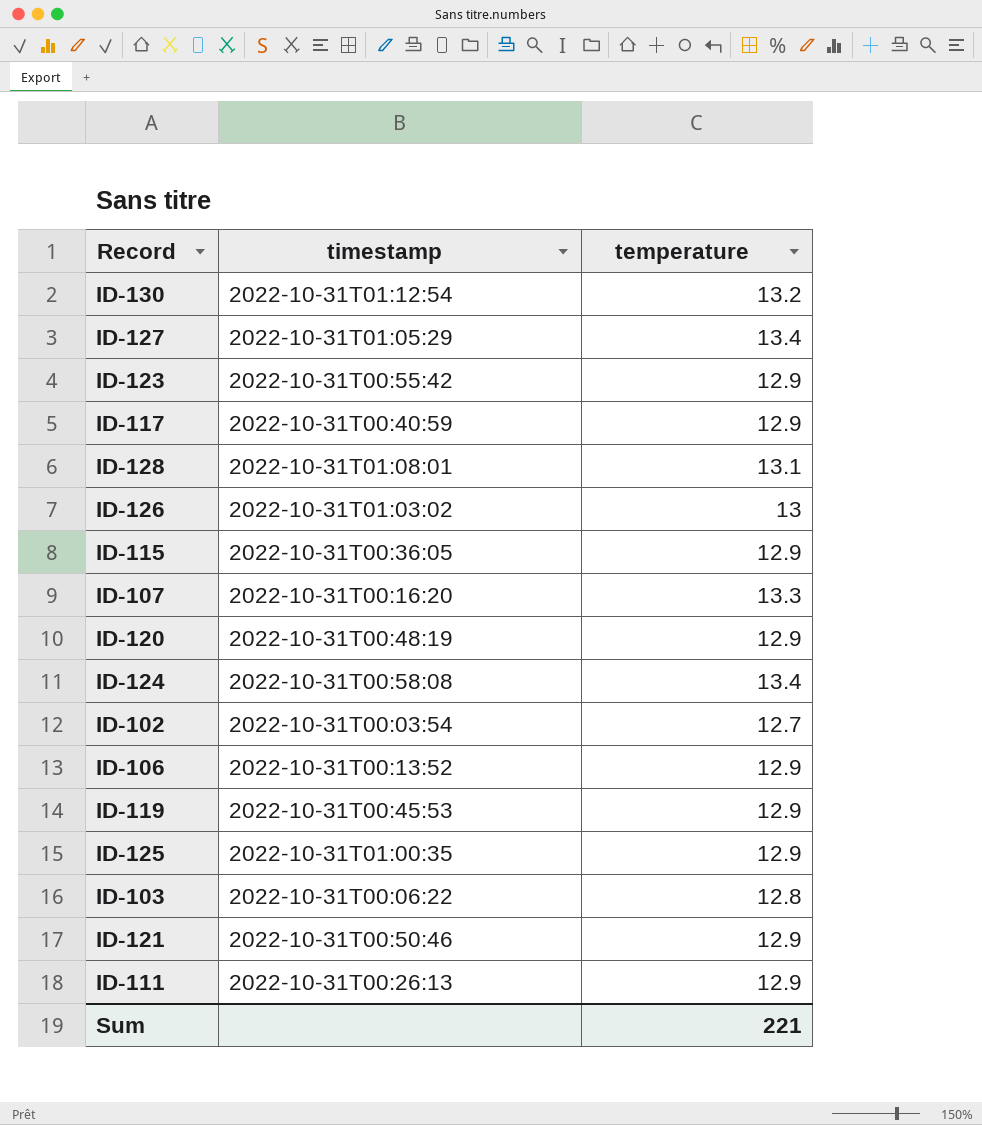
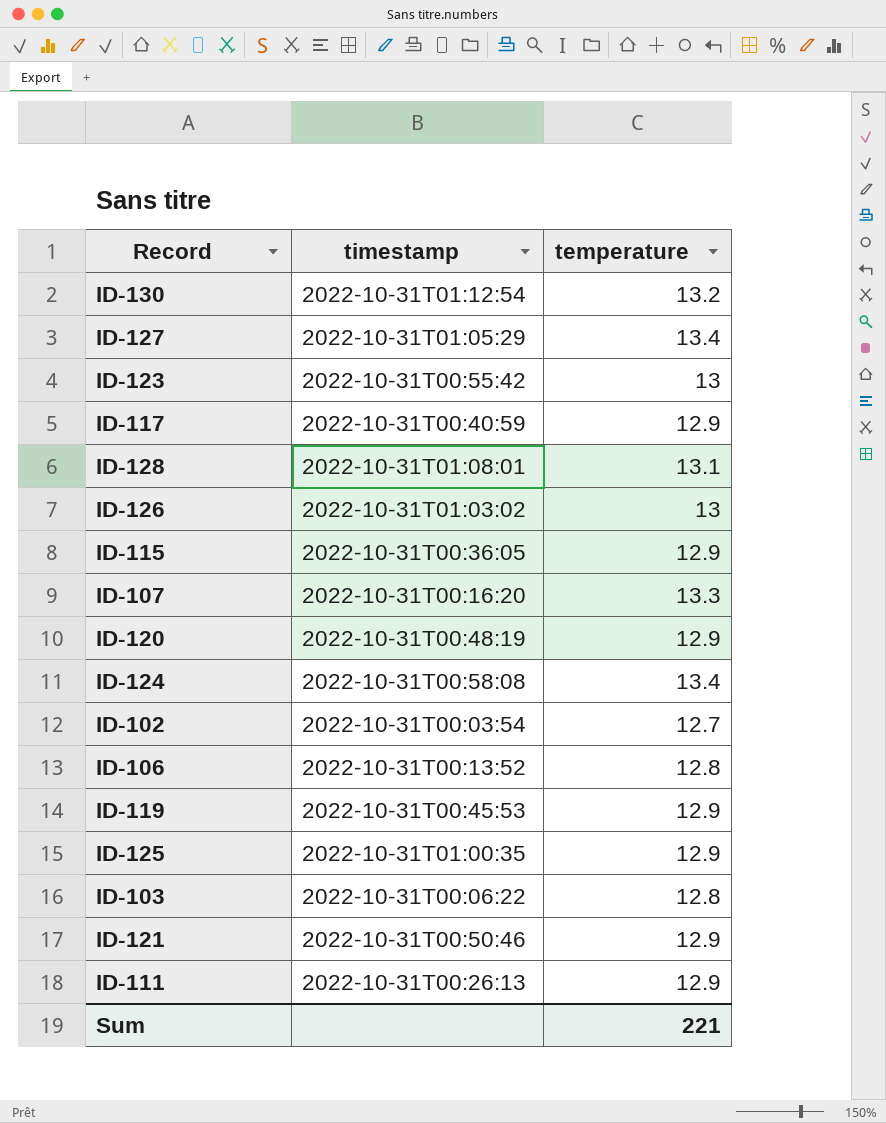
ID-123 | temperature: 12.9 -> 13
ID-106 | temperature: 12.9 -> 12.8

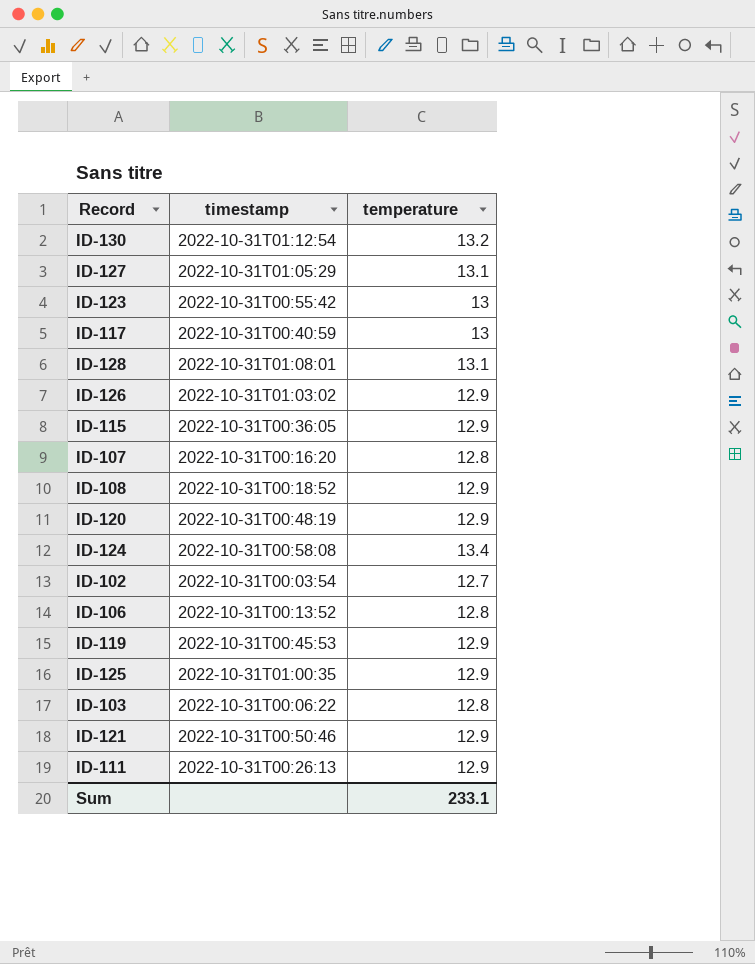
ID-127 | temperature: 13.4 -> 13.1
ID-117 | temperature: 12.9 -> 13
ID-126 | temperature: 13 -> 12.9
ID-107 | temperature: 13.3 -> 12.8
row ID-108: none -> 2022-10-31T00:18:52 | 12.9
Sum | temperature: 221 -> 233.1

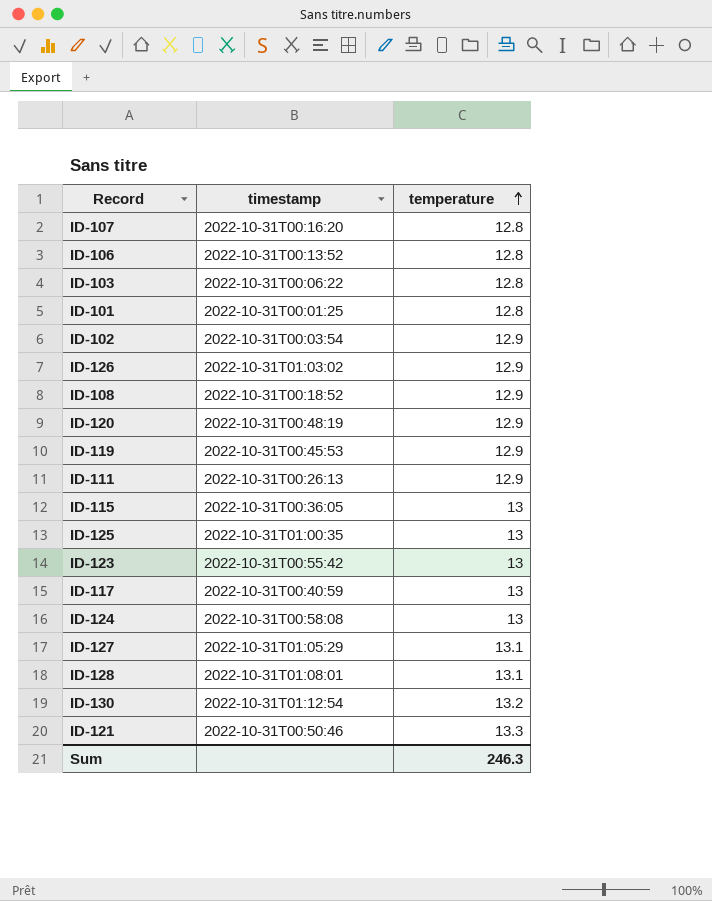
row order: none -> temperature ascending
row ID-101: none -> 2022-10-31T00:01:25 | 12.8
ID-102 | temperature: 12.7 -> 12.9
ID-115 | temperature: 12.9 -> 13
ID-125 | temperature: 12.9 -> 13
ID-124 | temperature: 13.4 -> 13
ID-121 | temperature: 12.9 -> 13.3
Sum | temperature: 233.1 -> 246.3

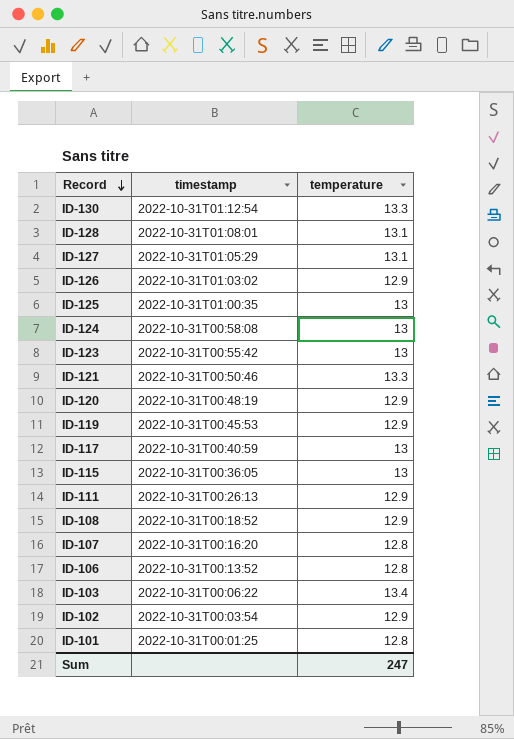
row order: temperature ascending -> Record descending
ID-130 | temperature: 13.2 -> 13.3
ID-103 | temperature: 12.8 -> 13.4
Sum | temperature: 246.3 -> 247

